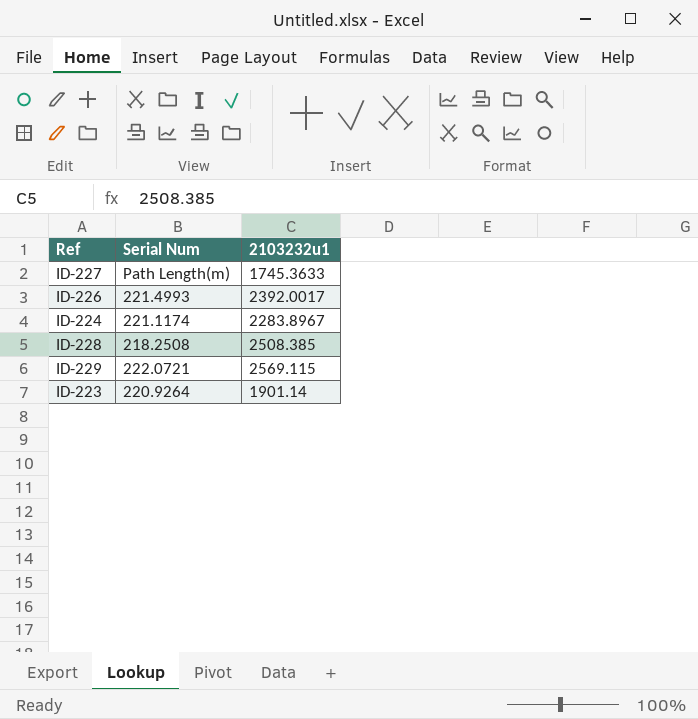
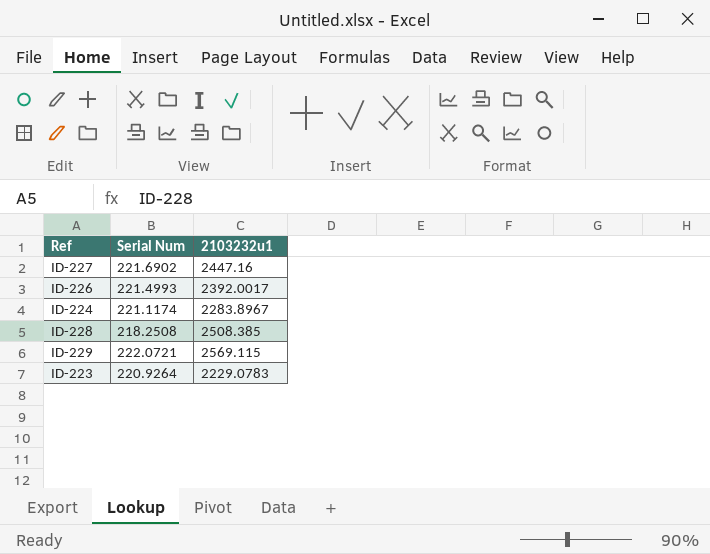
ID-227 | Serial Num: Path Length(m) -> 221.6902
ID-227 | 2103232u1: 1745.3633 -> 2447.16
ID-223 | 2103232u1: 1901.14 -> 2229.0783

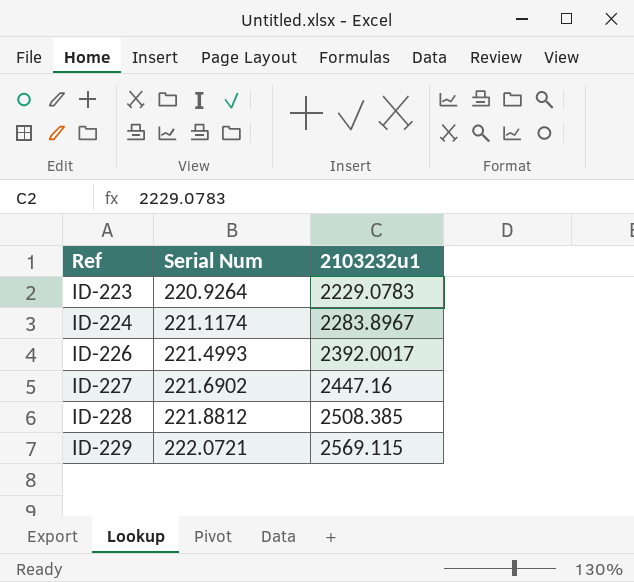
row order: none -> Ref ascending
ID-228 | Serial Num: 218.2508 -> 221.8812

